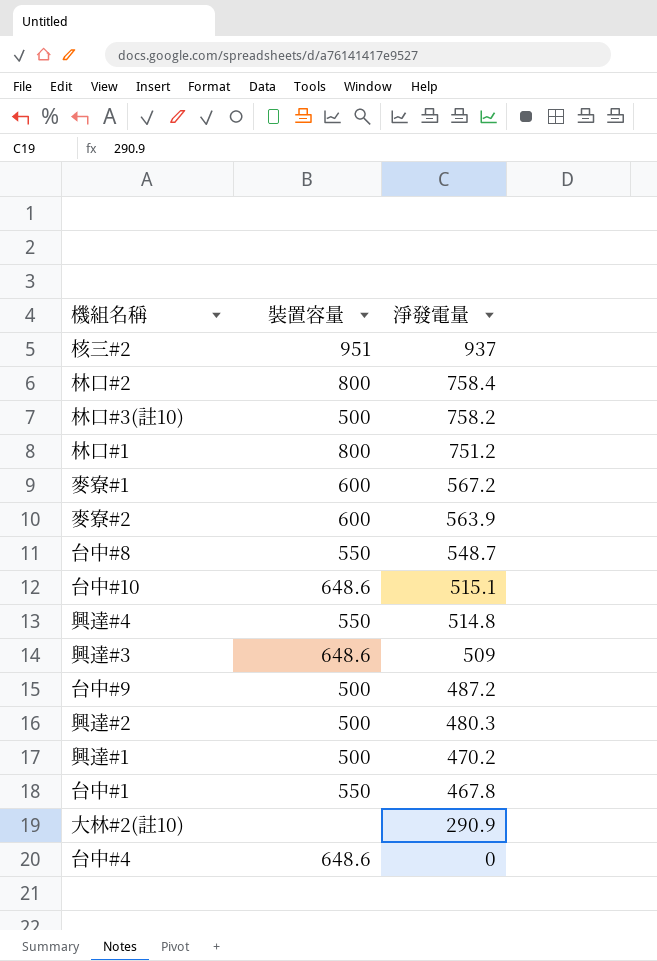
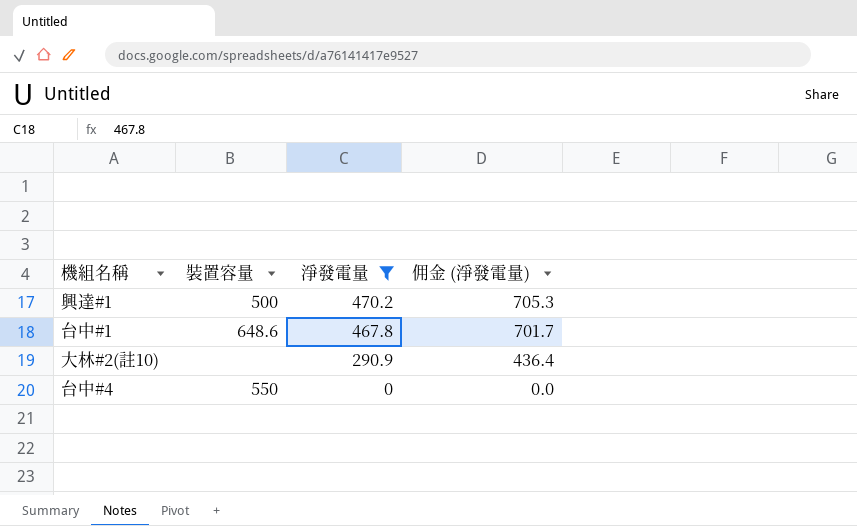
filter: none -> 淨發電量 <= 470.2
column 佣金 (淨發電量) | formula: none -> [淨發電量] * 1.5
台中#1 | 裝置容量: 550 -> 648.6
台中#4 | 裝置容量: 648.6 -> 550

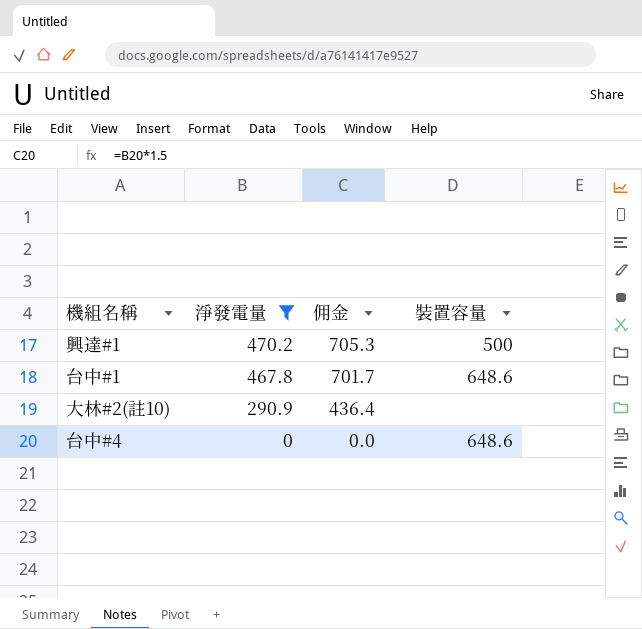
column name: 佣金 (淨發電量) -> 佣金
column 裝置容量 | position: 2 -> 4
台中#4 | 裝置容量: 550 -> 648.6

